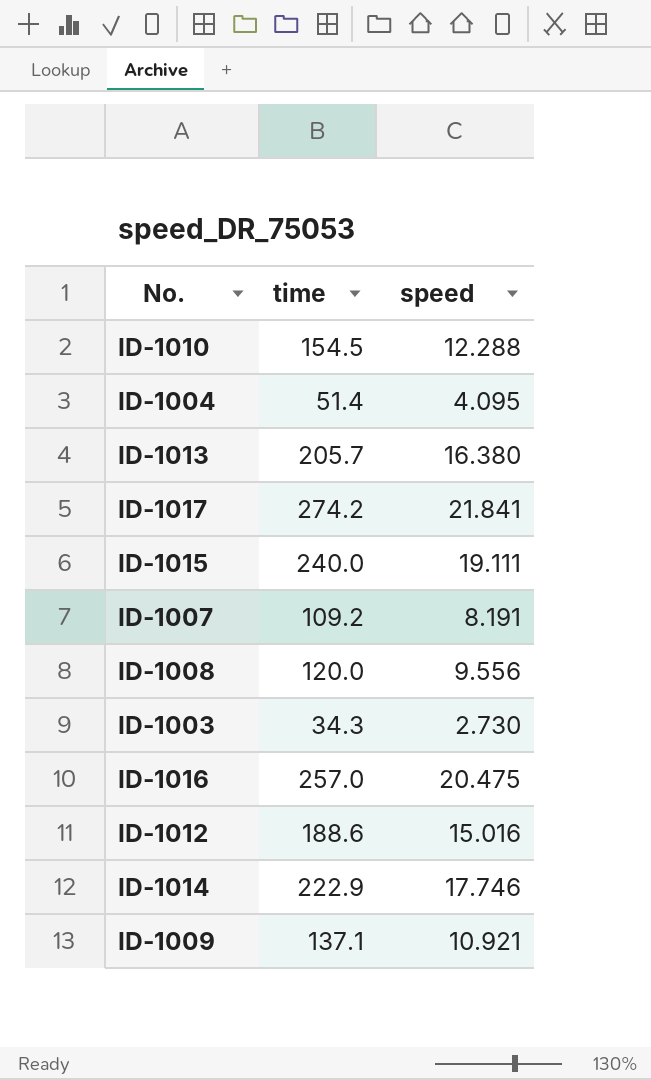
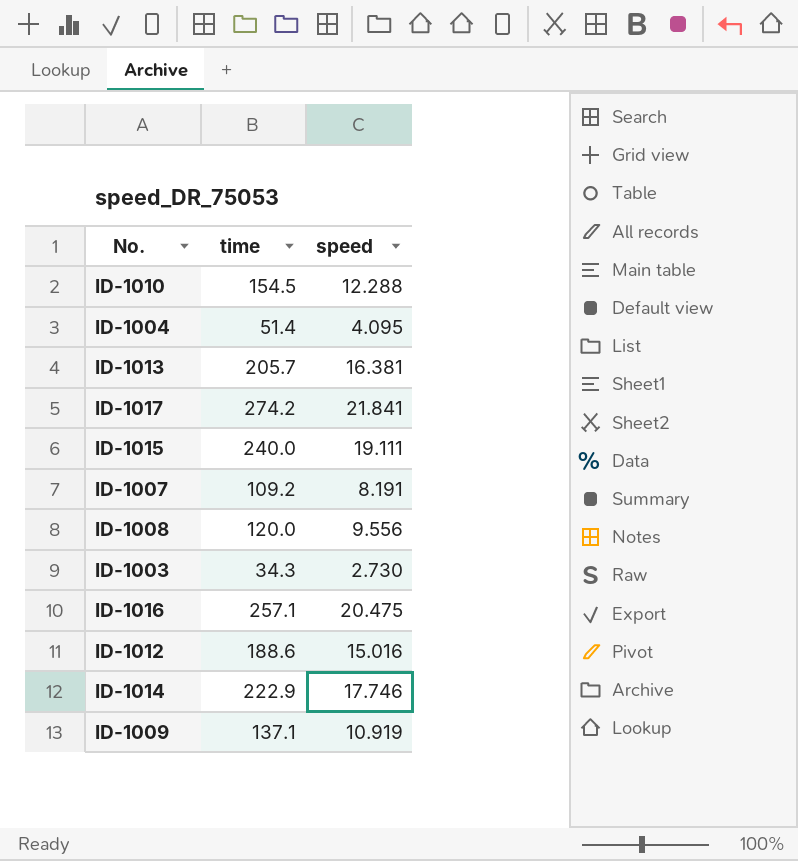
ID-1013 | speed: 16.380 -> 16.381
ID-1016 | time: 257.0 -> 257.1
ID-1009 | speed: 10.921 -> 10.919

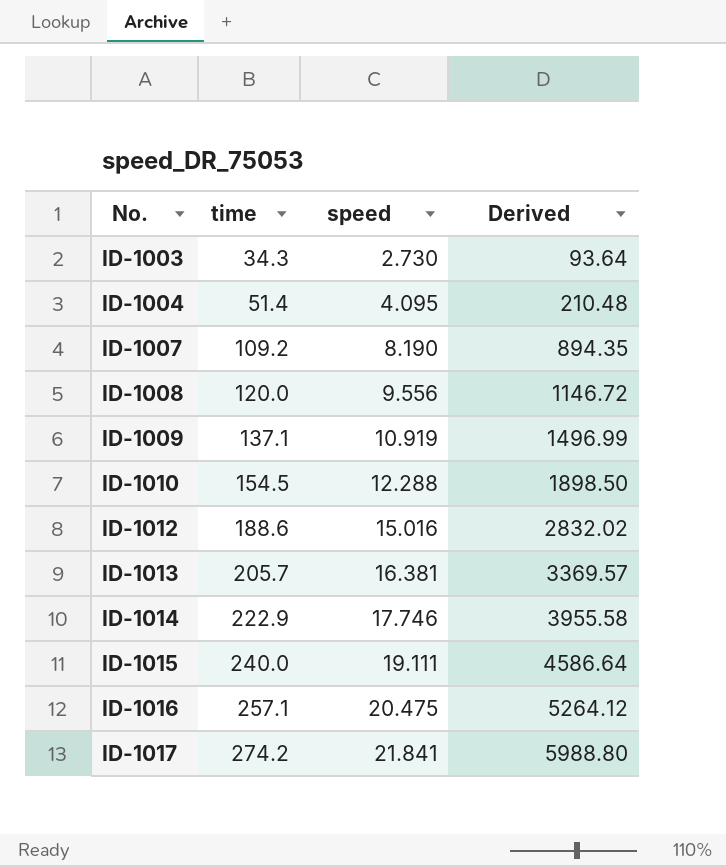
row order: none -> No. ascending
column Derived | formula: none -> [time] * [speed]
ID-1007 | speed: 8.191 -> 8.190

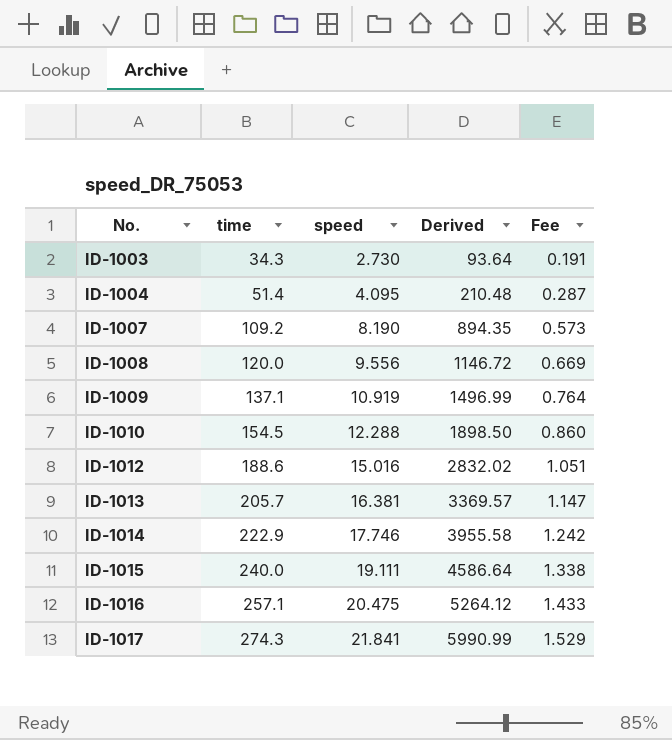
column Fee | formula: none -> [speed] * 0.07
ID-1017 | time: 274.2 -> 274.3
ID-1017 | Derived: 5988.80 -> 5990.99

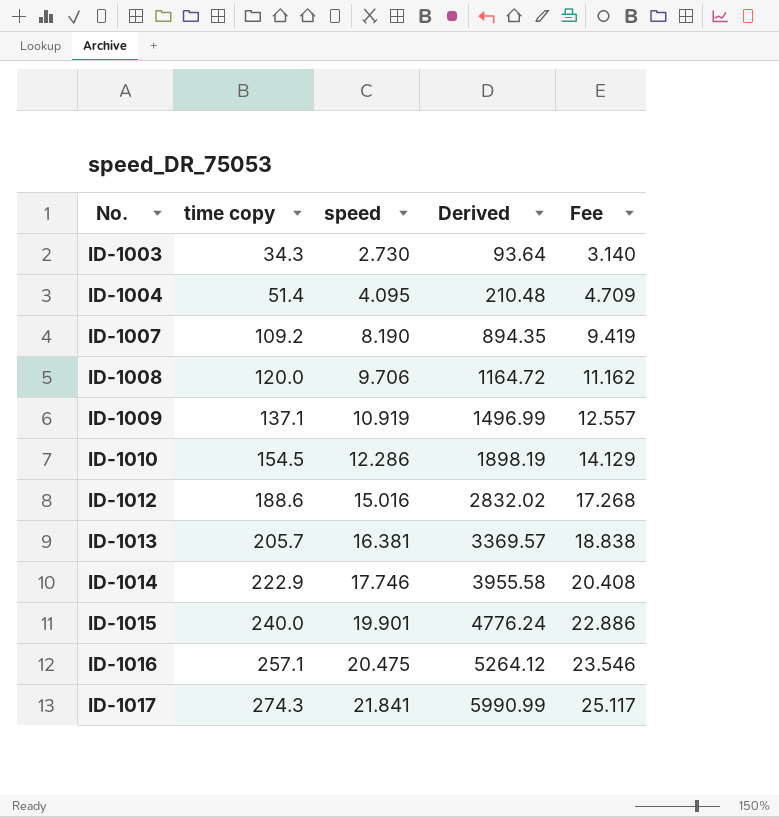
column name: time -> time copy
column Fee | formula: [speed] * 0.07 -> [speed] * 1.15
ID-1008 | speed: 9.556 -> 9.706
ID-1008 | Derived: 1146.72 -> 1164.72
ID-1010 | speed: 12.288 -> 12.286
ID-1010 | Derived: 1898.50 -> 1898.19
ID-1015 | speed: 19.111 -> 19.901
ID-1015 | Derived: 4586.64 -> 4776.24

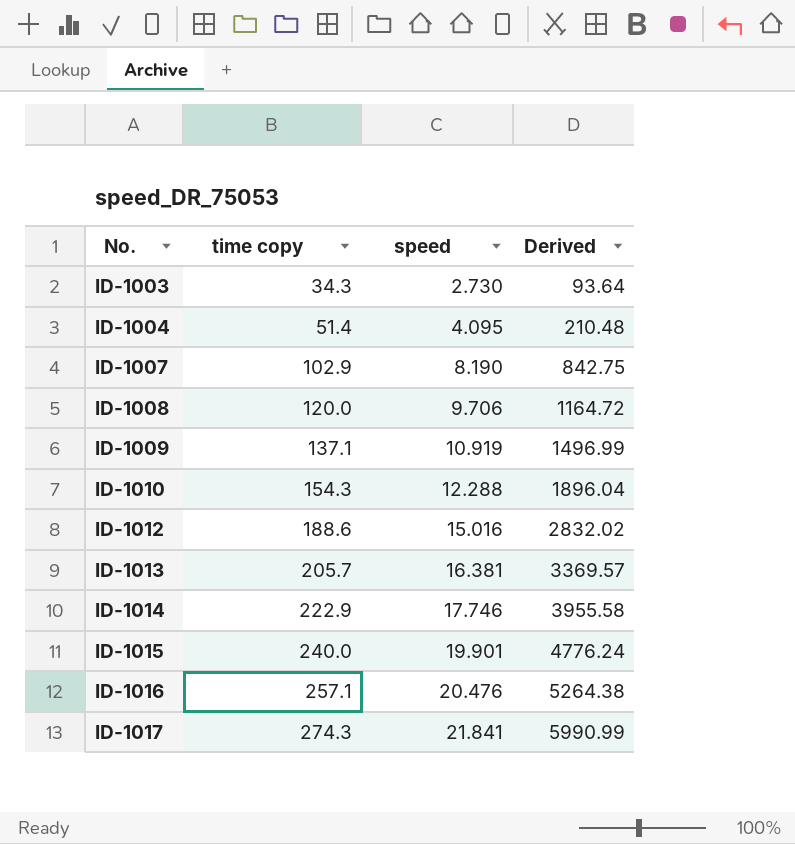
column Fee | formula: [speed] * 1.15 -> none
ID-1007 | time copy: 109.2 -> 102.9
ID-1007 | Derived: 894.35 -> 842.75
ID-1010 | time copy: 154.5 -> 154.3
ID-1010 | speed: 12.286 -> 12.288
ID-1010 | Derived: 1898.19 -> 1896.04
ID-1016 | speed: 20.475 -> 20.476
ID-1016 | Derived: 5264.12 -> 5264.38

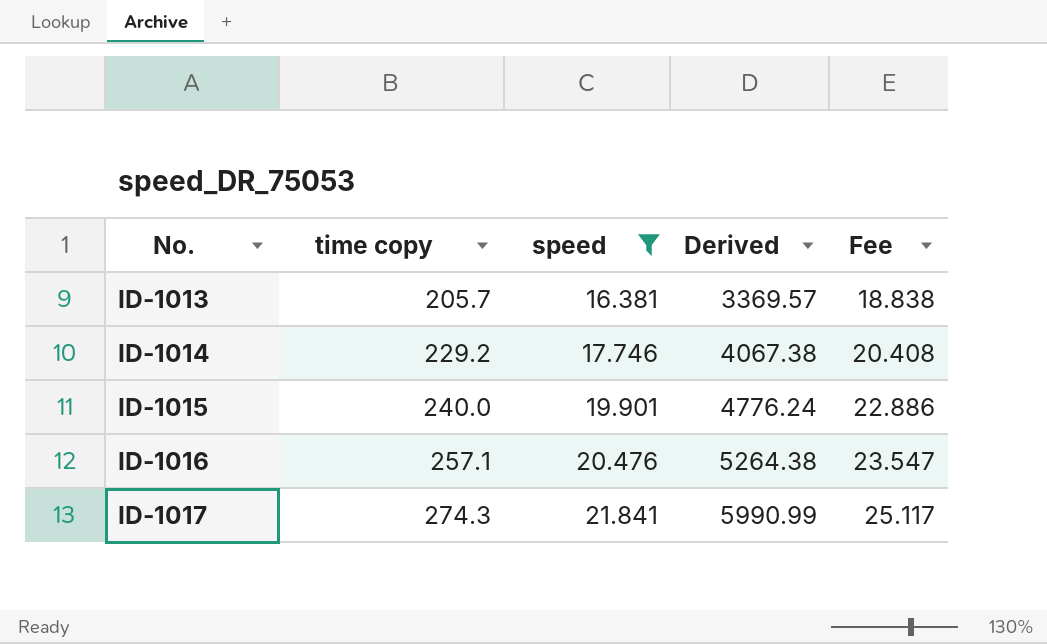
filter: none -> speed >= 16.381
column Fee | formula: none -> [speed] * 1.15
ID-1014 | time copy: 222.9 -> 229.2
ID-1014 | Derived: 3955.58 -> 4067.38

